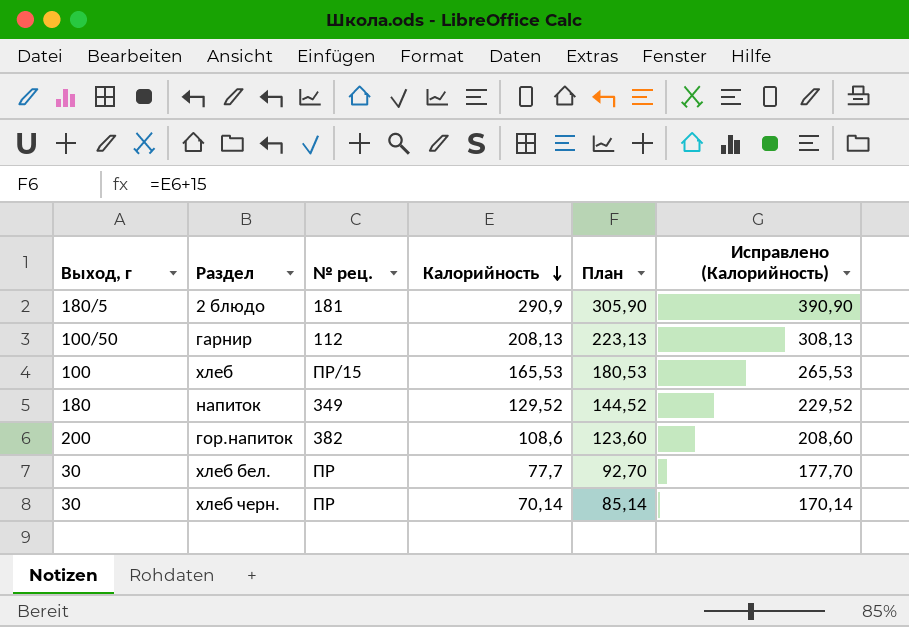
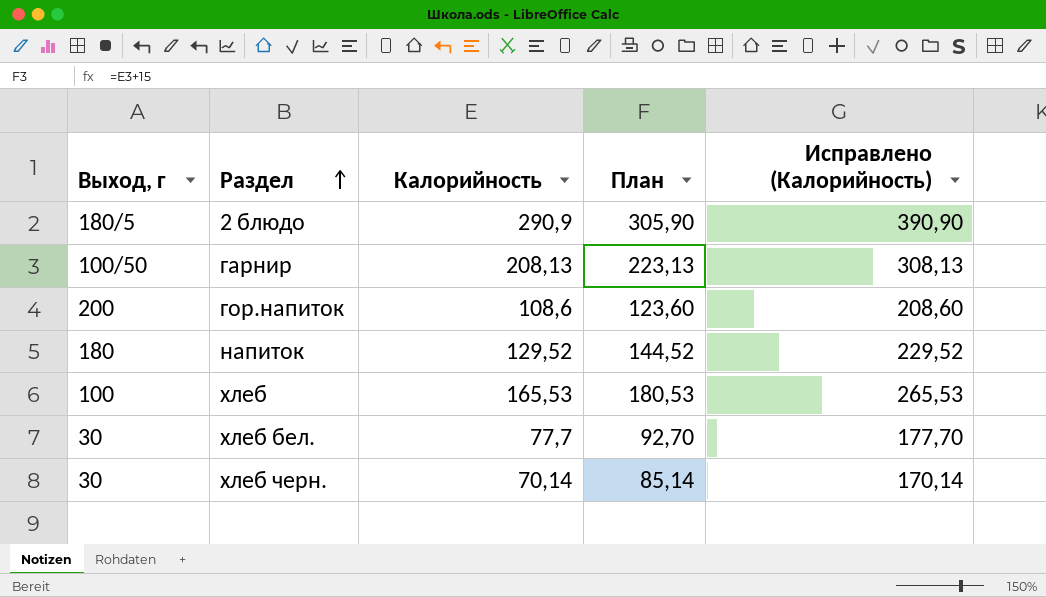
row order: Калорийность descending -> Раздел ascending
column № рец. | position: 3 -> none

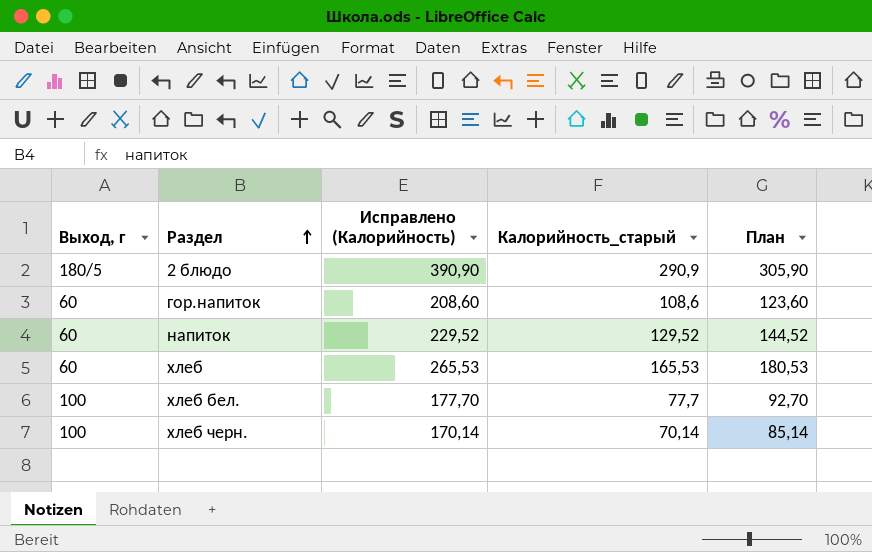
column Исправлено (Калорийность) | position: 5 -> 3
column name: Калорийность -> Калорийность_старый
row гарнир: 100/50 | 208,13 | 223,13 | 308,13 -> none
гор.напиток | Выход, г: 200 -> 60
напиток | Выход, г: 180 -> 60
хлеб | Выход, г: 100 -> 60
хлеб бел. | Выход, г: 30 -> 100
хлеб черн. | Выход, г: 30 -> 100

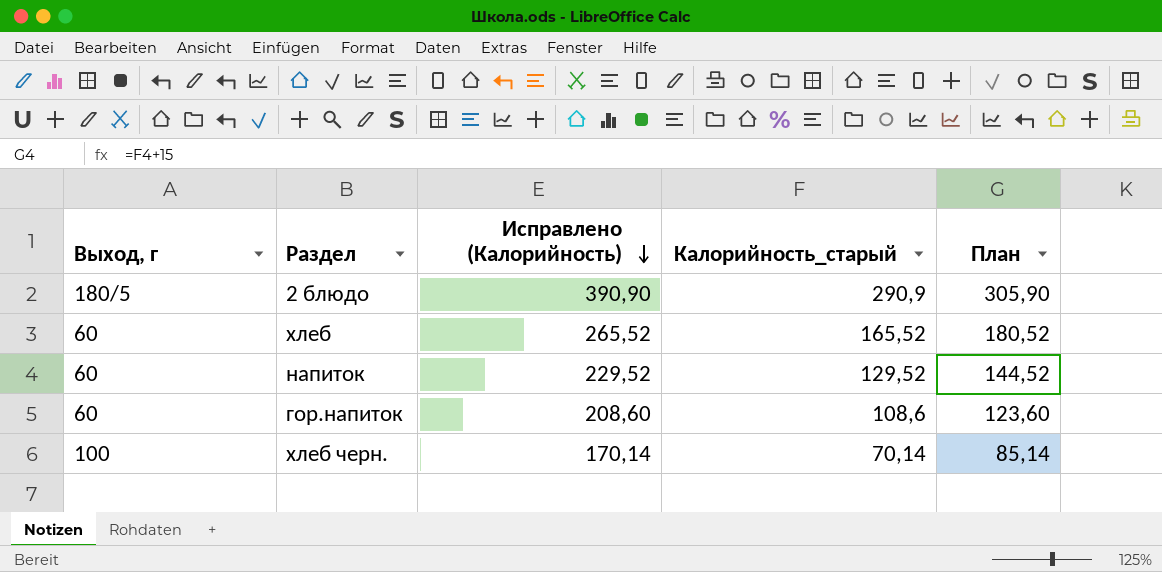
row order: Раздел ascending -> Исправлено (Калорийность) descending
row хлеб бел.: 100 | 177,70 | 77,7 | 92,70 -> none
хлеб | Исправлено (Калорийность): 265,53 -> 265,52
хлеб | Калорийность_старый: 165,53 -> 165,52
хлеб | План: 180,53 -> 180,52

